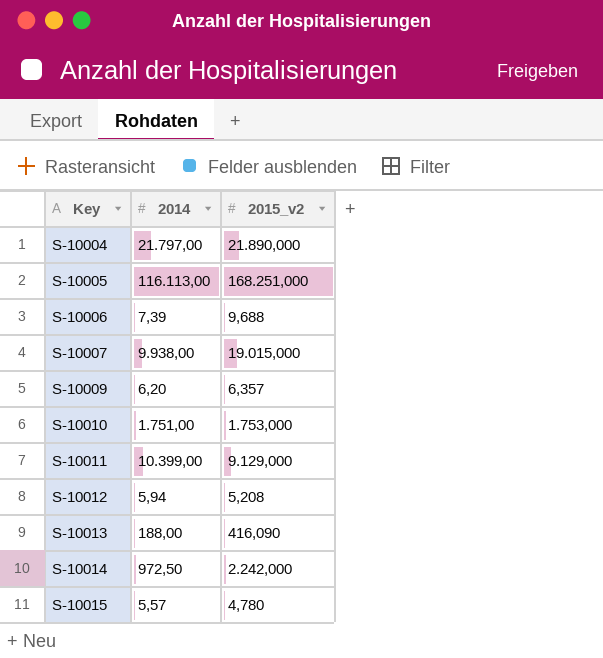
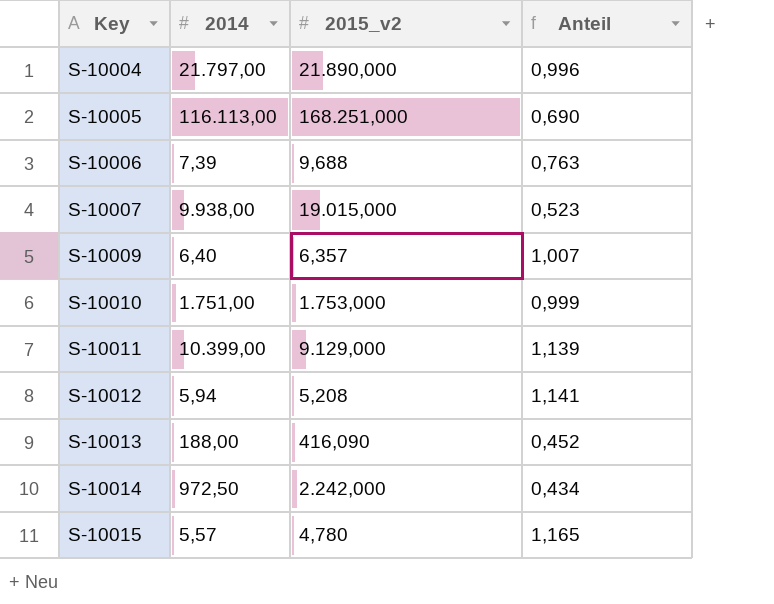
column Anteil | formula: none -> [2014] / [2015_v2]
S-10009 | 2014: 6,20 -> 6,40

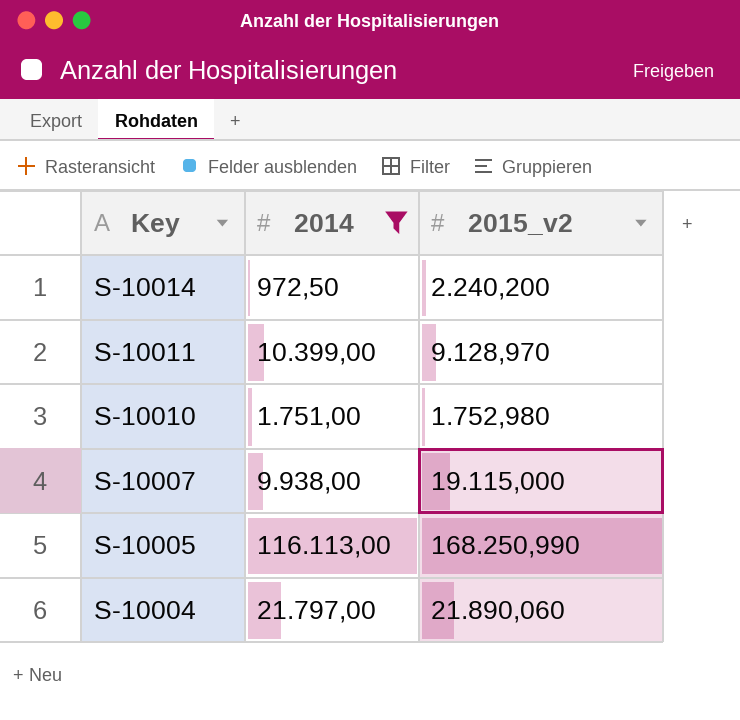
filter: none -> 2014 >= 972,50
row order: Key ascending -> Key descending
column Anteil | formula: [2014] / [2015_v2] -> none
S-10014 | 2015_v2: 2.242,000 -> 2.240,200
S-10011 | 2015_v2: 9.129,000 -> 9.128,970
S-10010 | 2015_v2: 1.753,000 -> 1.752,980
S-10007 | 2015_v2: 19.015,000 -> 19.115,000
S-10005 | 2015_v2: 168.251,000 -> 168.250,990
S-10004 | 2015_v2: 21.890,000 -> 21.890,060

